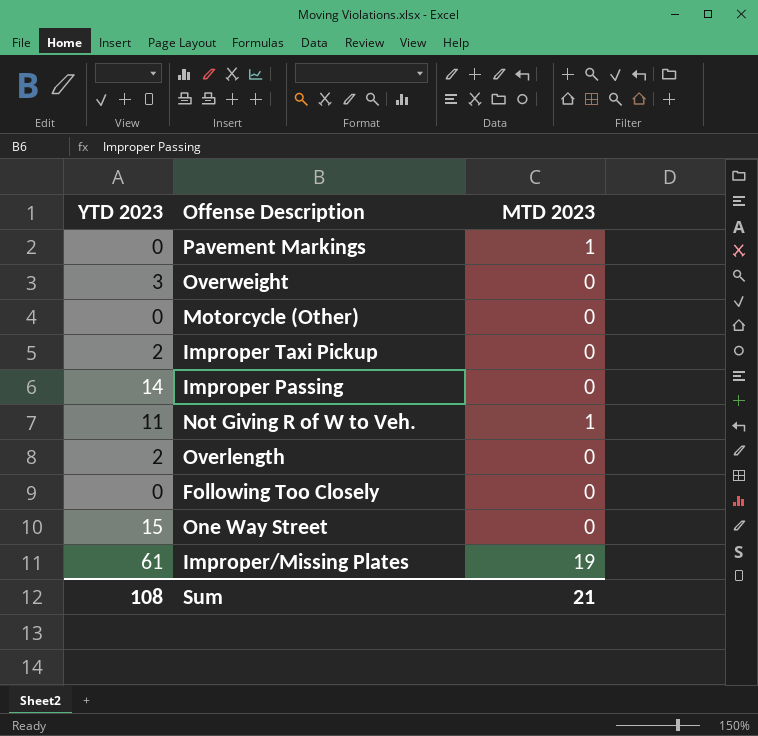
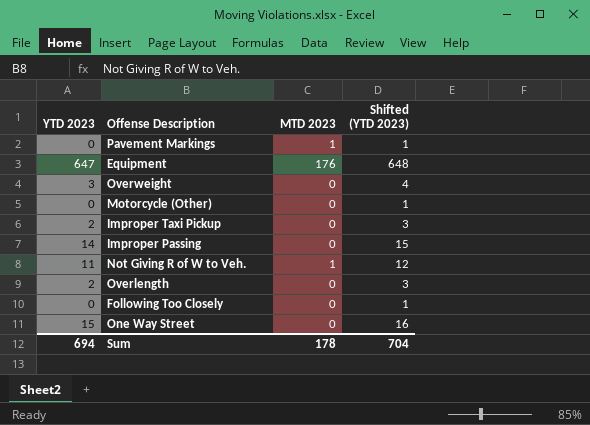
column Shifted (YTD 2023) | formula: none -> [YTD 2023] + 1
row Improper/Missing Plates: 61 | 19 -> none
row Equipment: none -> 647 | 176 | 648
Sum | YTD 2023: 108 -> 694
Sum | MTD 2023: 21 -> 178

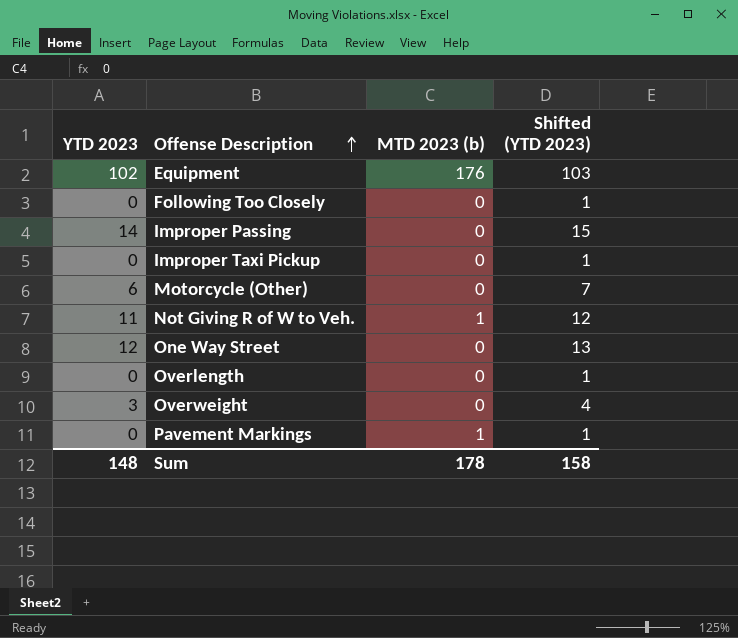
row order: none -> Offense Description ascending
column name: MTD 2023 -> MTD 2023 (b)
Equipment | YTD 2023: 647 -> 102
Equipment | Shifted (YTD 2023): 648 -> 103
Improper Taxi Pickup | YTD 2023: 2 -> 0
Improper Taxi Pickup | Shifted (YTD 2023): 3 -> 1
Motorcycle (Other) | YTD 2023: 0 -> 6
Motorcycle (Other) | Shifted (YTD 2023): 1 -> 7
One Way Street | YTD 2023: 15 -> 12
One Way Street | Shifted (YTD 2023): 16 -> 13
Overlength | YTD 2023: 2 -> 0
Overlength | Shifted (YTD 2023): 3 -> 1
Sum | YTD 2023: 694 -> 148
Sum | Shifted (YTD 2023): 704 -> 158

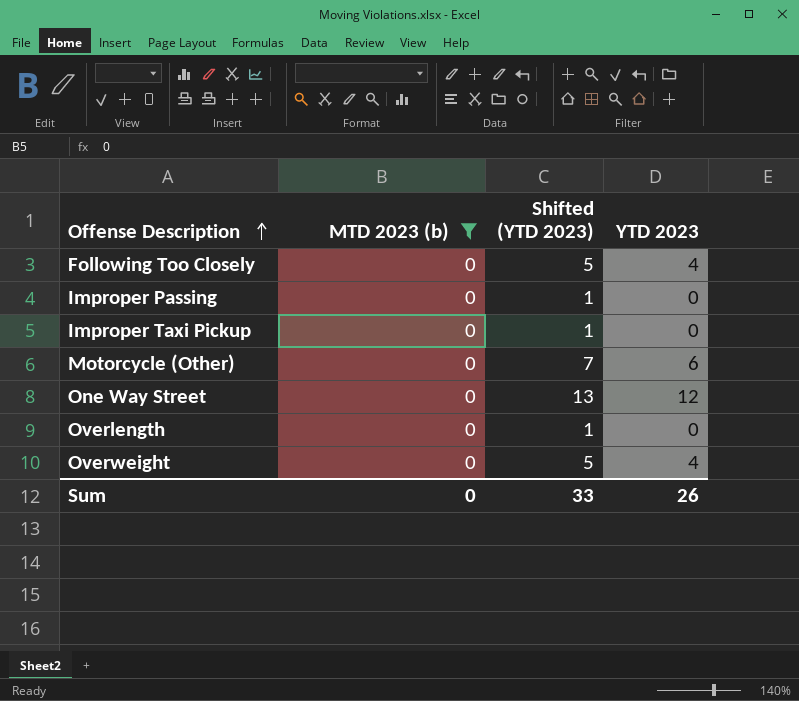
filter: none -> MTD 2023 (b) = 0
column YTD 2023 | position: 1 -> 4
Following Too Closely | Shifted (YTD 2023): 1 -> 5
Following Too Closely | YTD 2023: 0 -> 4
Improper Passing | Shifted (YTD 2023): 15 -> 1
Improper Passing | YTD 2023: 14 -> 0
Overweight | Shifted (YTD 2023): 4 -> 5
Overweight | YTD 2023: 3 -> 4
Sum | MTD 2023 (b): 178 -> 0
Sum | Shifted (YTD 2023): 158 -> 33
Sum | YTD 2023: 148 -> 26

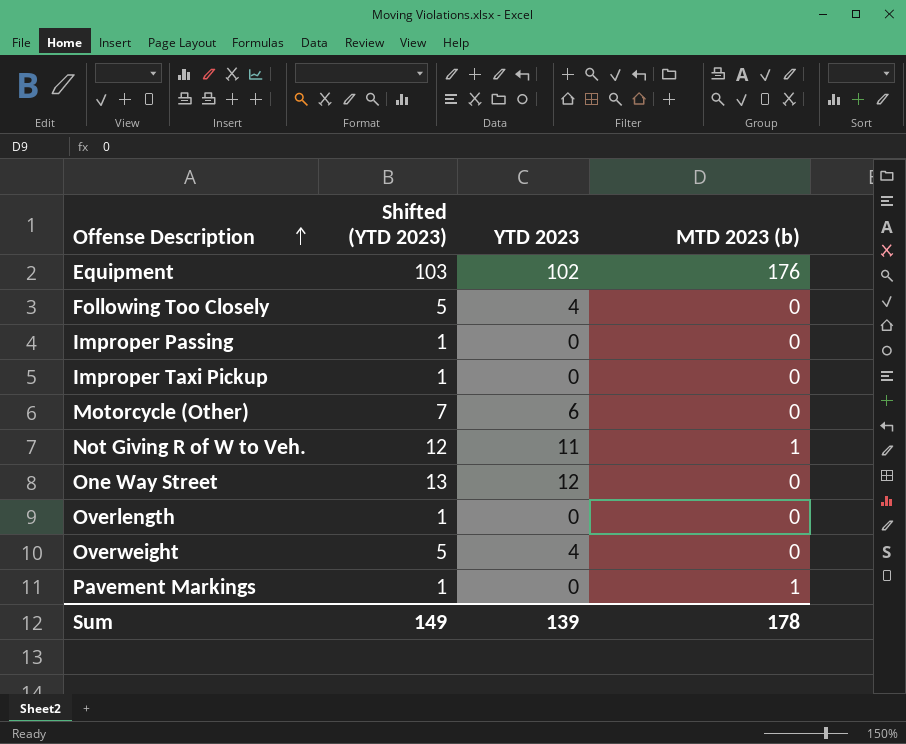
filter: MTD 2023 (b) = 0 -> none
column MTD 2023 (b) | position: 2 -> 4
Sum | Shifted (YTD 2023): 33 -> 149
Sum | YTD 2023: 26 -> 139
Sum | MTD 2023 (b): 0 -> 178

